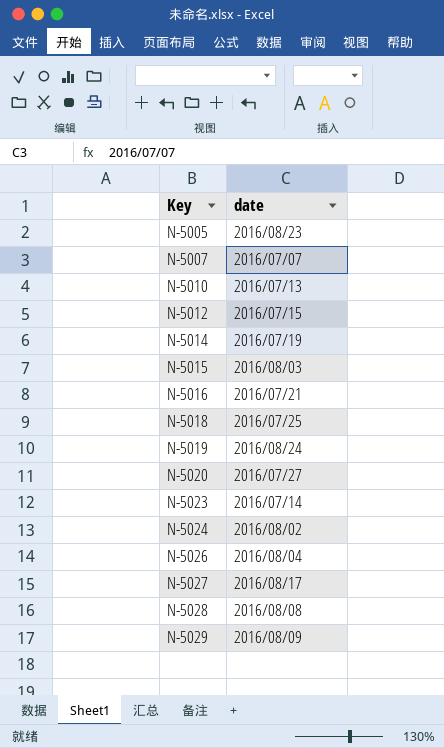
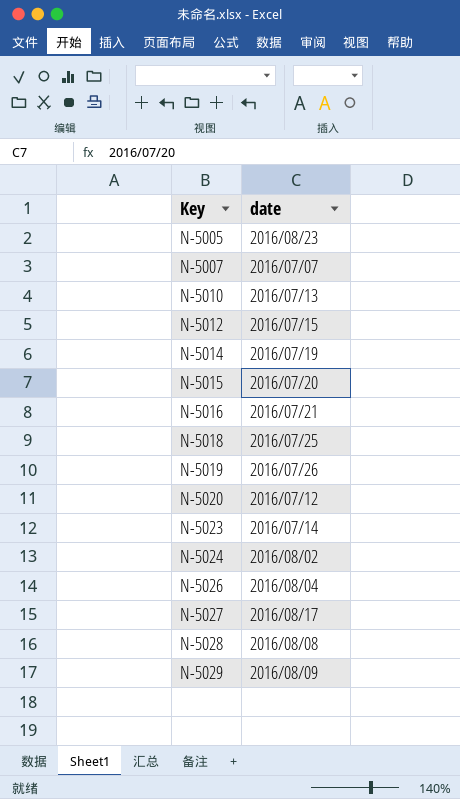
N-5015 | date: 2016/08/03 -> 2016/07/20
N-5019 | date: 2016/08/24 -> 2016/07/26
N-5020 | date: 2016/07/27 -> 2016/07/12

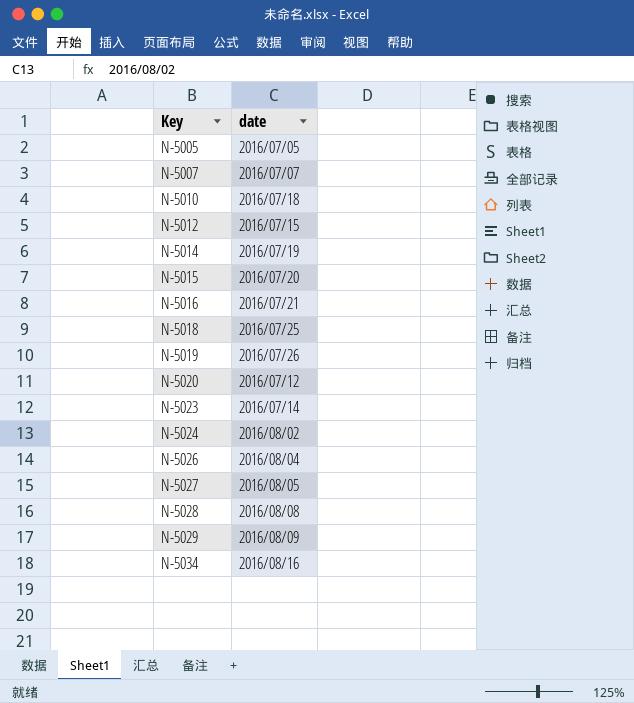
N-5005 | date: 2016/08/23 -> 2016/07/05
N-5010 | date: 2016/07/13 -> 2016/07/18
N-5027 | date: 2016/08/17 -> 2016/08/05
row N-5034: none -> 2016/08/16

